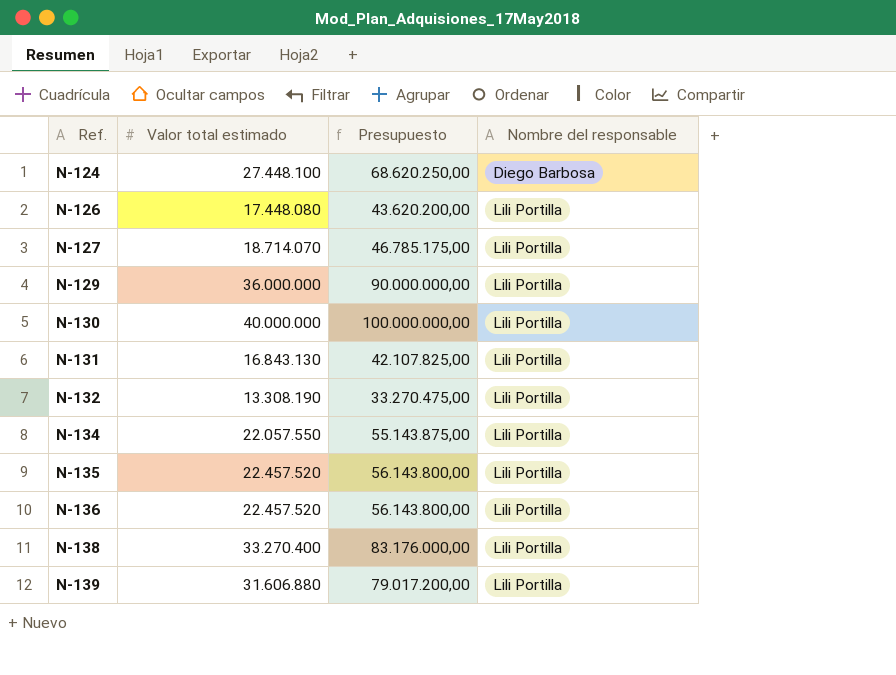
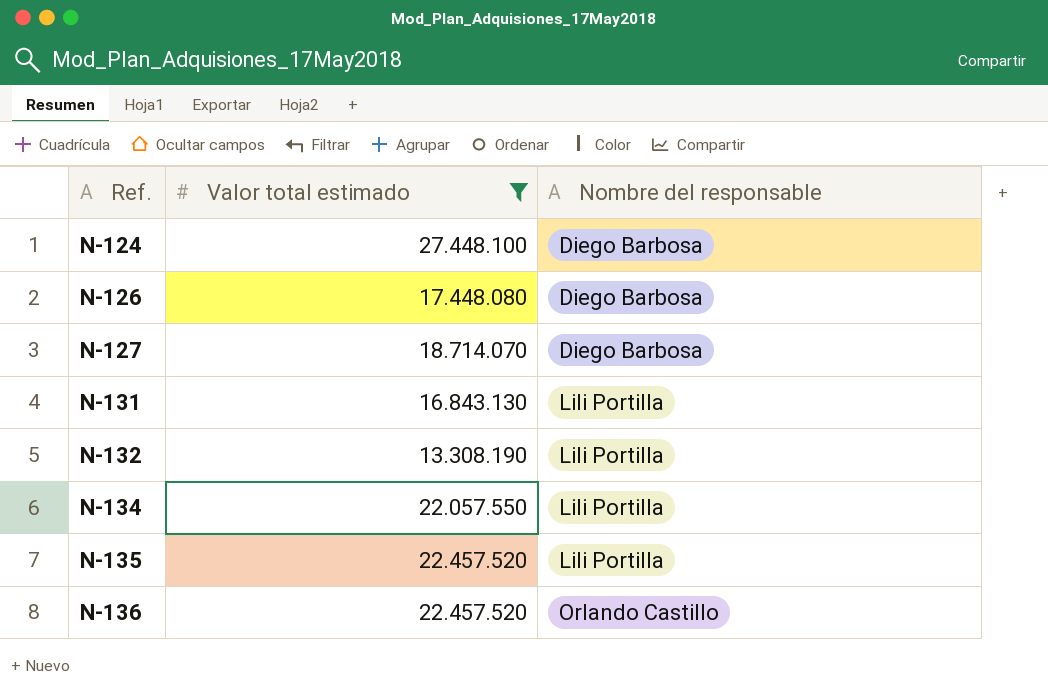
filter: none -> Valor total estimado <= 27.448.100
column Presupuesto | formula: [Valor total estimado] * 2,5 -> none
N-126 | Nombre del responsable: Lili Portilla -> Diego Barbosa
N-127 | Nombre del responsable: Lili Portilla -> Diego Barbosa
N-136 | Nombre del responsable: Lili Portilla -> Orlando Castillo

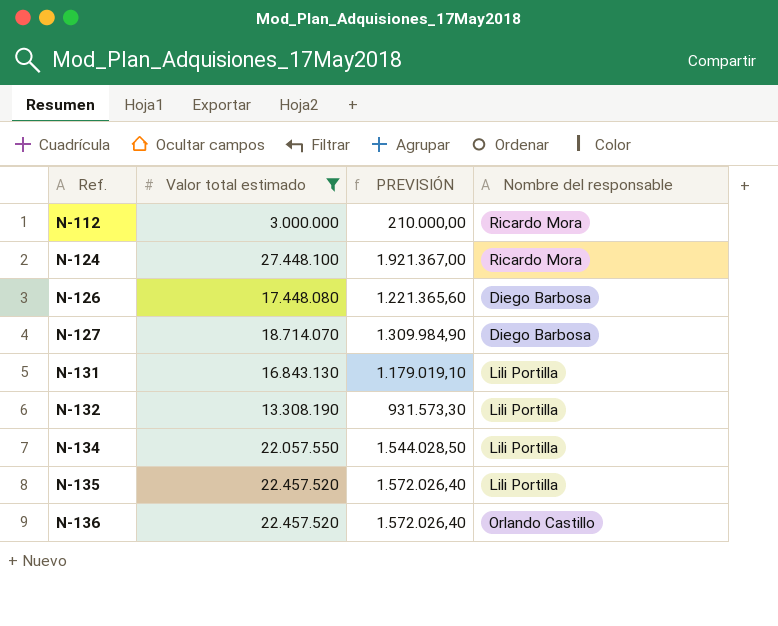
column PREVISIÓN | formula: none -> [Valor total estimado] * 0,07
row N-112: none -> 3.000.000 | 210.000,00 | Ricardo Mora
N-124 | Nombre del responsable: Diego Barbosa -> Ricardo Mora

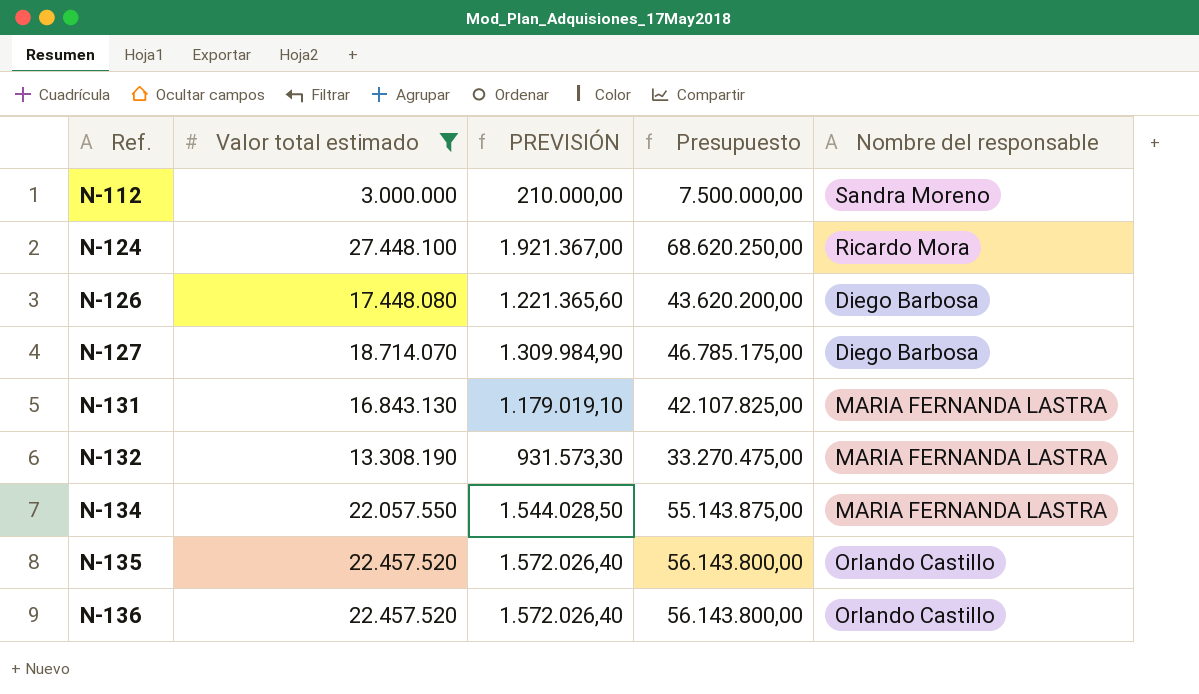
column Presupuesto | formula: none -> [Valor total estimado] * 2,5
N-112 | Nombre del responsable: Ricardo Mora -> Sandra Moreno
N-131 | Nombre del responsable: Lili Portilla -> MARIA FERNANDA LASTRA
N-132 | Nombre del responsable: Lili Portilla -> MARIA FERNANDA LASTRA
N-134 | Nombre del responsable: Lili Portilla -> MARIA FERNANDA LASTRA
N-135 | Nombre del responsable: Lili Portilla -> Orlando Castillo

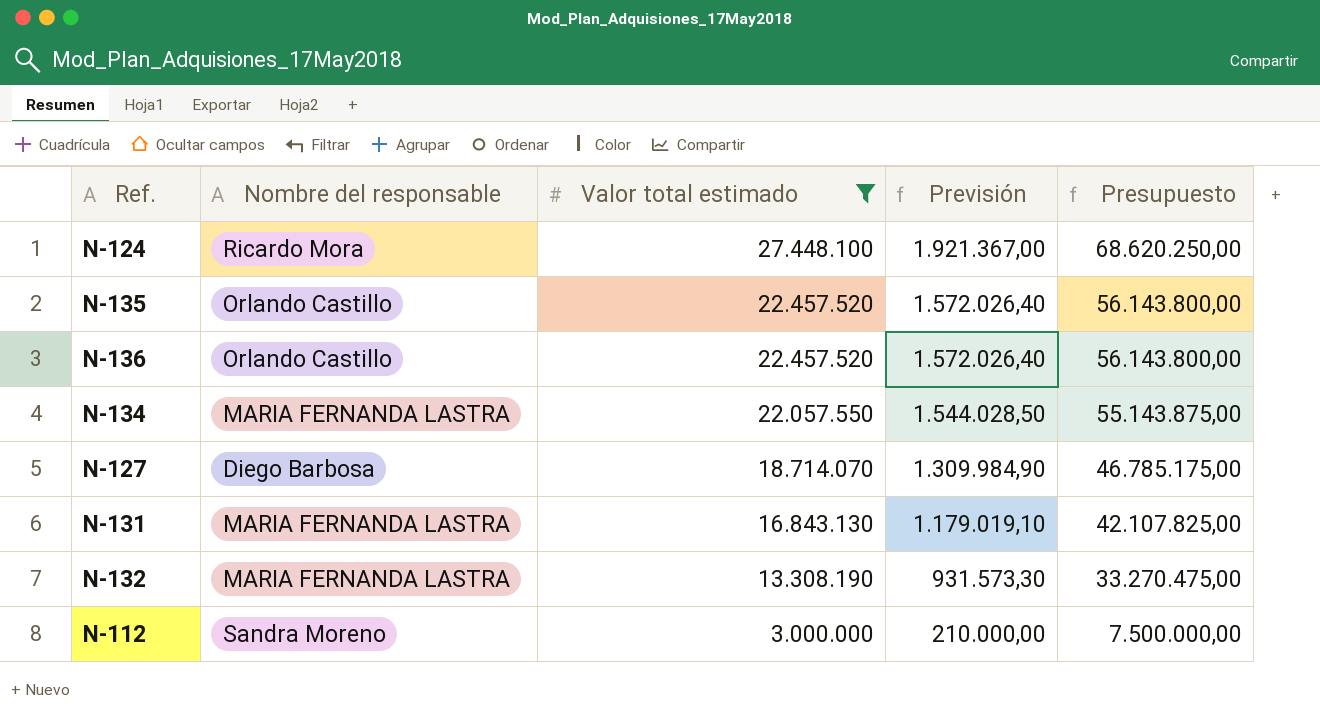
row order: Ref. ascending -> Valor total estimado descending
column Nombre del responsable | position: 5 -> 2
column name: PREVISIÓN -> Previsión
row N-126: 17.448.080 | 1.221.365,60 | 43.620.200,00 | Diego Barbosa -> none

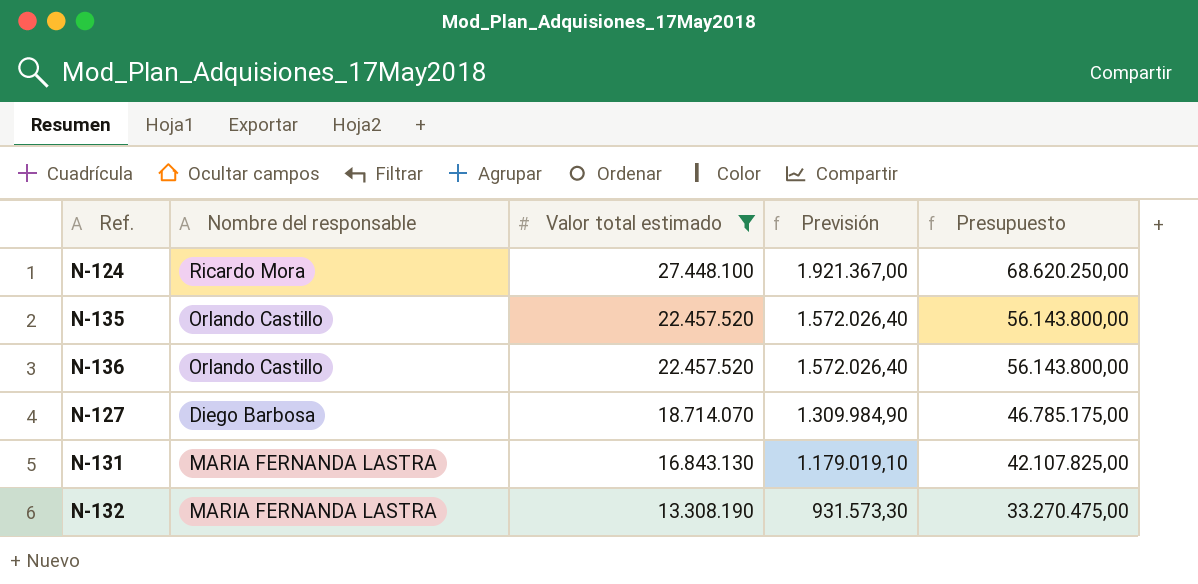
row N-134: MARIA FERNANDA LASTRA | 22.057.550 | 1.544.028,50 | 55.143.875,00 -> none
row N-112: Sandra Moreno | 3.000.000 | 210.000,00 | 7.500.000,00 -> none

